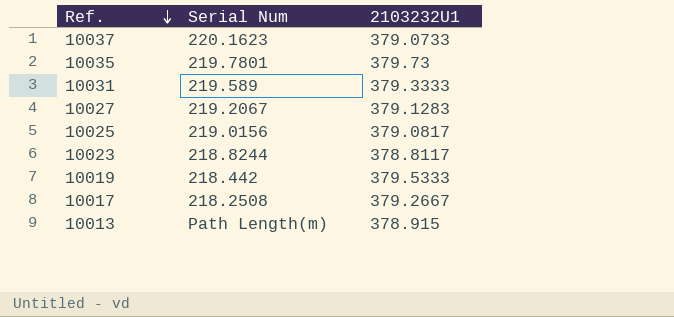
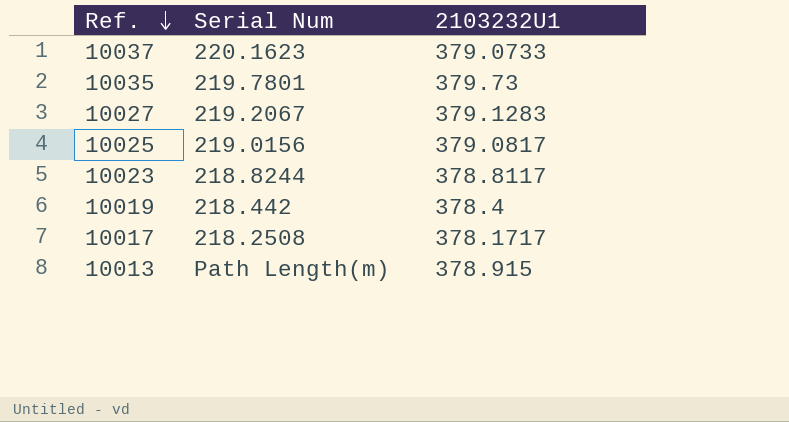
row 10031: 219.589 | 379.3333 -> none
10019 | 2103232U1: 379.5333 -> 378.4
10017 | 2103232U1: 379.2667 -> 378.1717

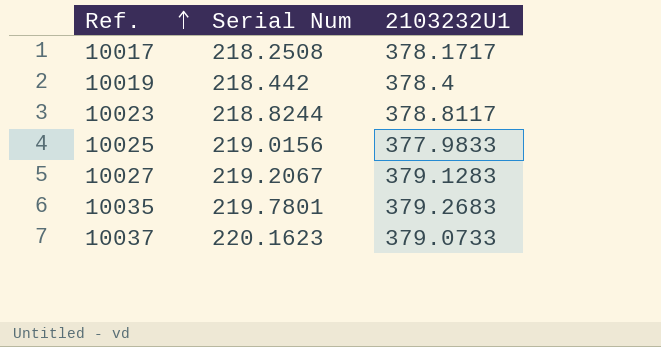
row order: Ref. descending -> Ref. ascending
row 10013: Path Length(m) | 378.915 -> none
10025 | 2103232U1: 379.0817 -> 377.9833
10035 | 2103232U1: 379.73 -> 379.2683

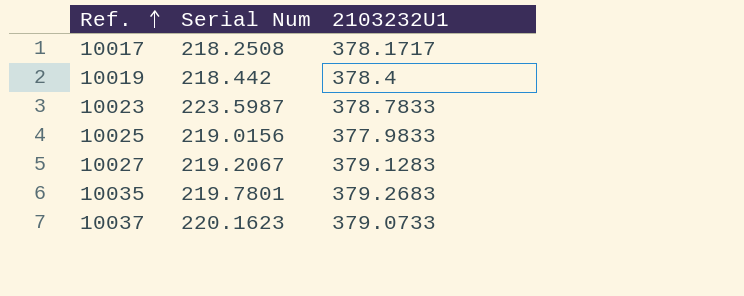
10023 | Serial Num: 218.8244 -> 223.5987
10023 | 2103232U1: 378.8117 -> 378.7833

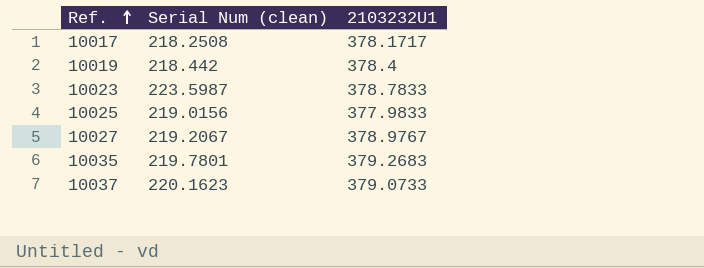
column name: Serial Num -> Serial Num (clean)
10027 | 2103232U1: 379.1283 -> 378.9767

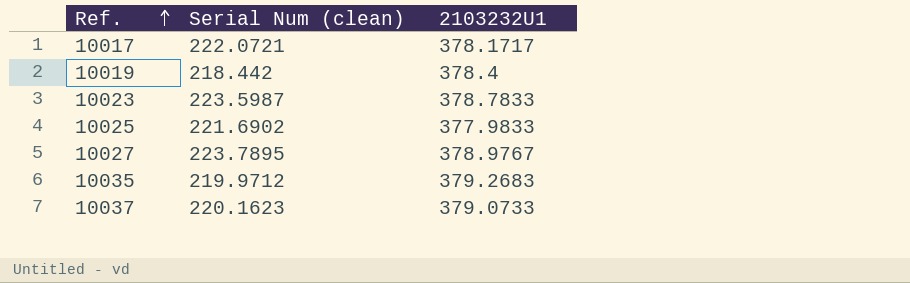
10017 | Serial Num (clean): 218.2508 -> 222.0721
10025 | Serial Num (clean): 219.0156 -> 221.6902
10027 | Serial Num (clean): 219.2067 -> 223.7895
10035 | Serial Num (clean): 219.7801 -> 219.9712

